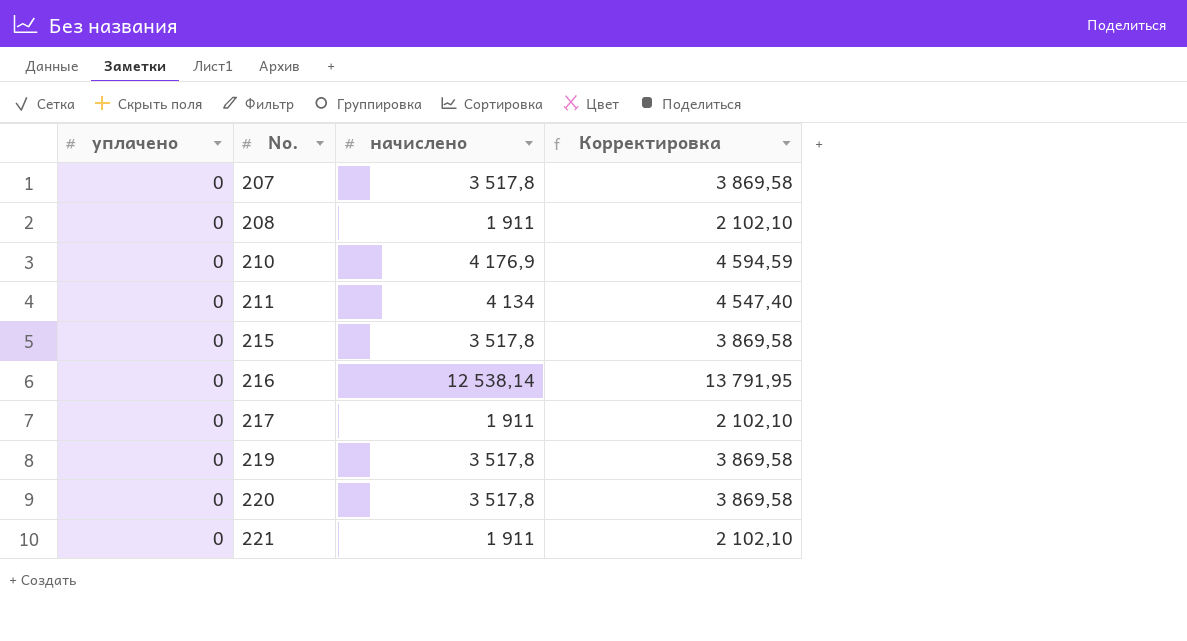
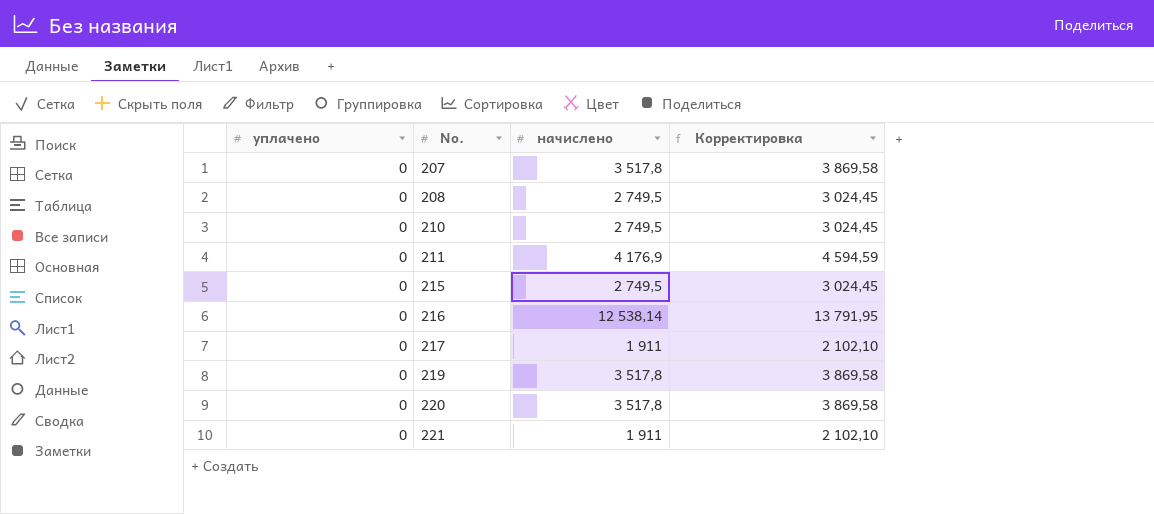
208 | начислено: 1 911 -> 2 749,5
208 | Корректировка: 2 102,10 -> 3 024,45
210 | начислено: 4 176,9 -> 2 749,5
210 | Корректировка: 4 594,59 -> 3 024,45
211 | начислено: 4 134 -> 4 176,9
211 | Корректировка: 4 547,40 -> 4 594,59
215 | начислено: 3 517,8 -> 2 749,5
215 | Корректировка: 3 869,58 -> 3 024,45

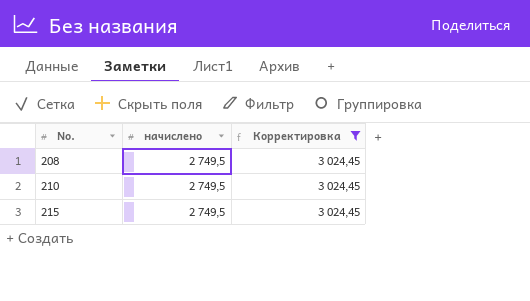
filter: none -> Корректировка = 3 024,45
column уплачено | position: 1 -> none

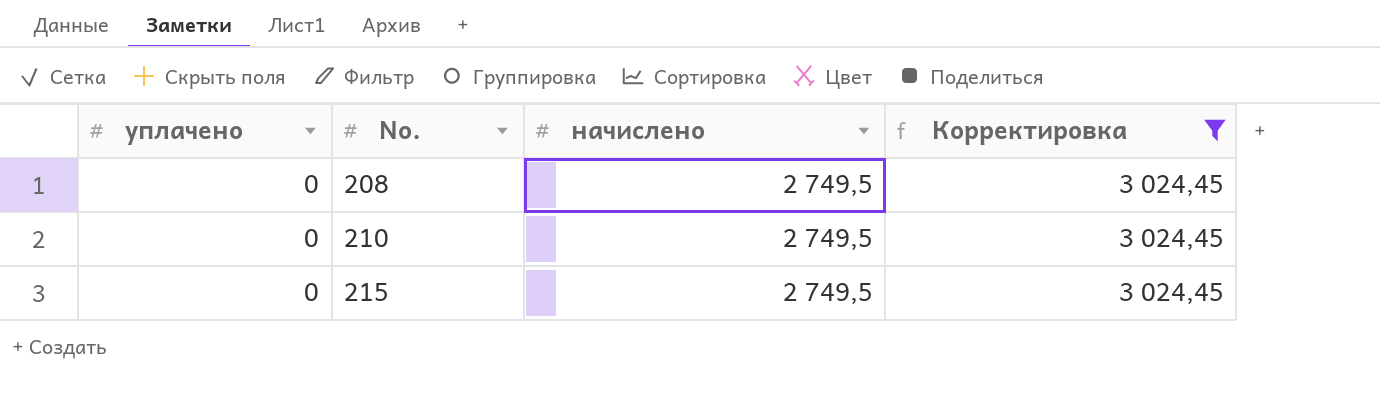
column уплачено | position: none -> 1

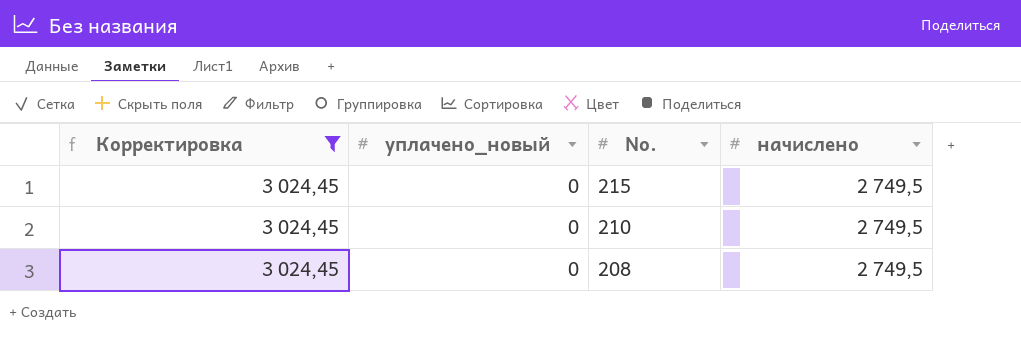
row order: No. ascending -> No. descending
column Корректировка | position: 4 -> 1
column name: уплачено -> уплачено_новый

